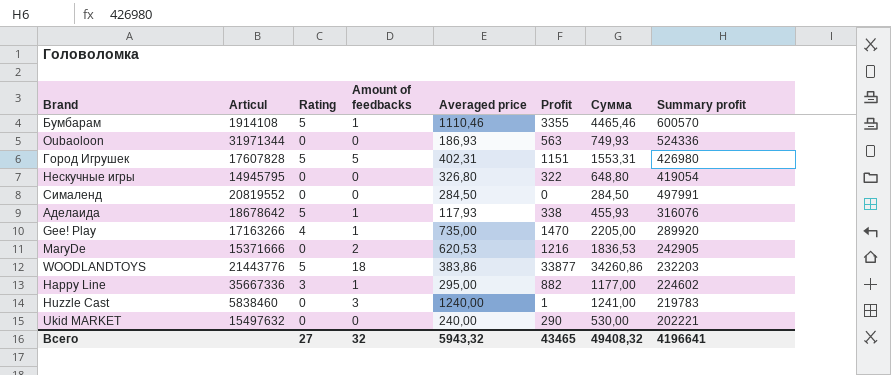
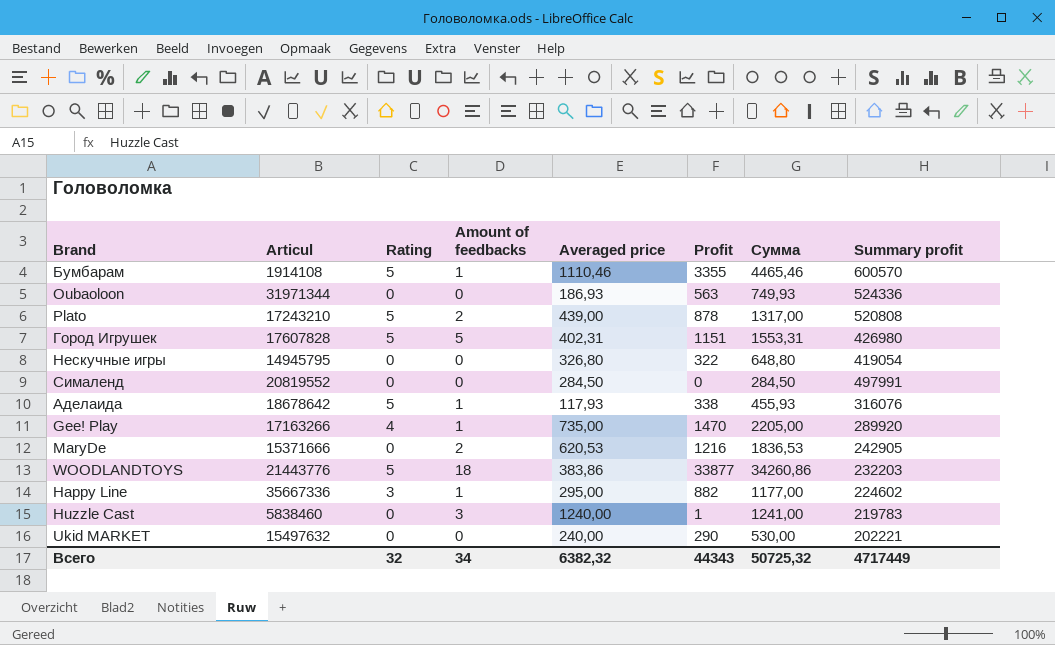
row Plato: none -> 17243210 | 5 | 2 | 439,00 | 878 | 1317,00 | 520808
Всего | Rating: 27 -> 32
Всего | Amount of feedbacks: 32 -> 34
Всего | Averaged price: 5943,32 -> 6382,32
Всего | Profit: 43465 -> 44343
Всего | Сумма: 49408,32 -> 50725,32
Всего | Summary profit: 4196641 -> 4717449

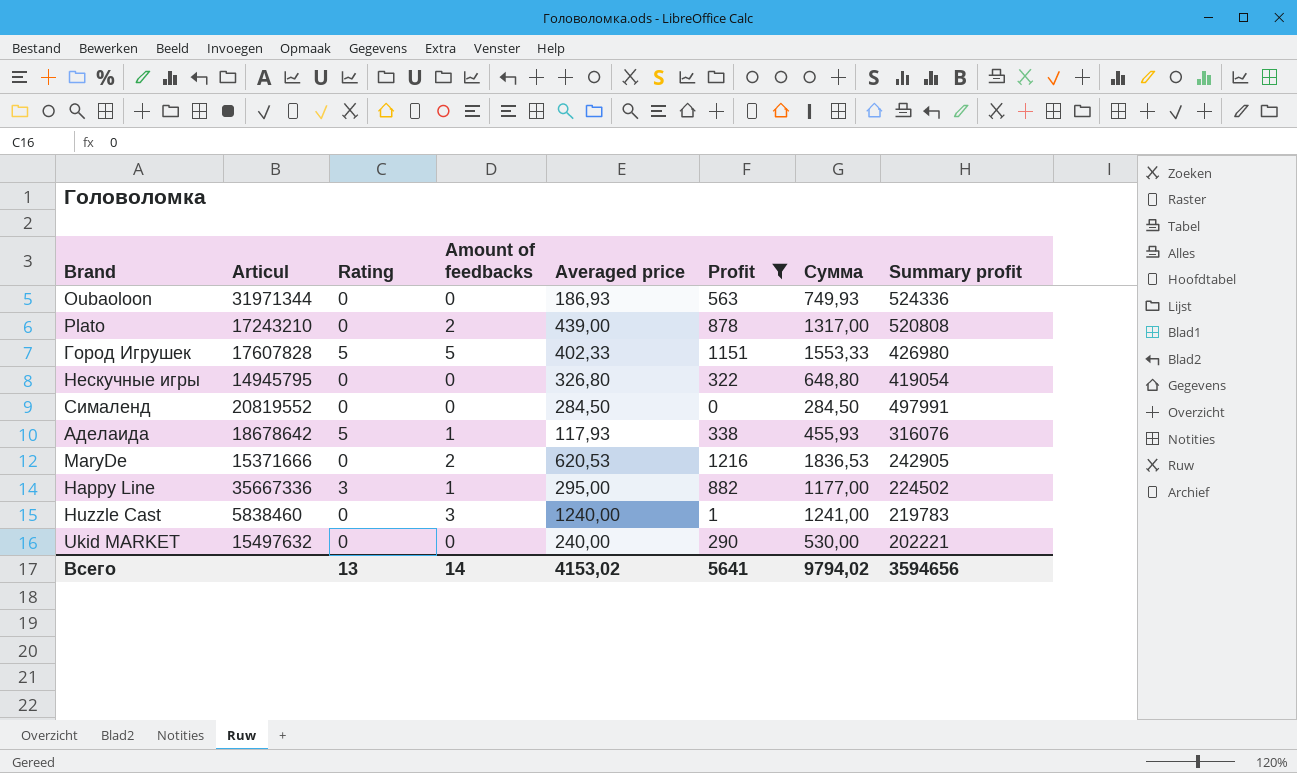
filter: none -> Profit <= 1216
Plato | Rating: 5 -> 0
Город Игрушек | Averaged price: 402,31 -> 402,33
Город Игрушек | Сумма: 1553,31 -> 1553,33
Happy Line | Summary profit: 224602 -> 224502
Всего | Rating: 32 -> 13
Всего | Amount of feedbacks: 34 -> 14
Всего | Averaged price: 6382,32 -> 4153,02
Всего | Profit: 44343 -> 5641
Всего | Сумма: 50725,32 -> 9794,02
Всего | Summary profit: 4717449 -> 3594656

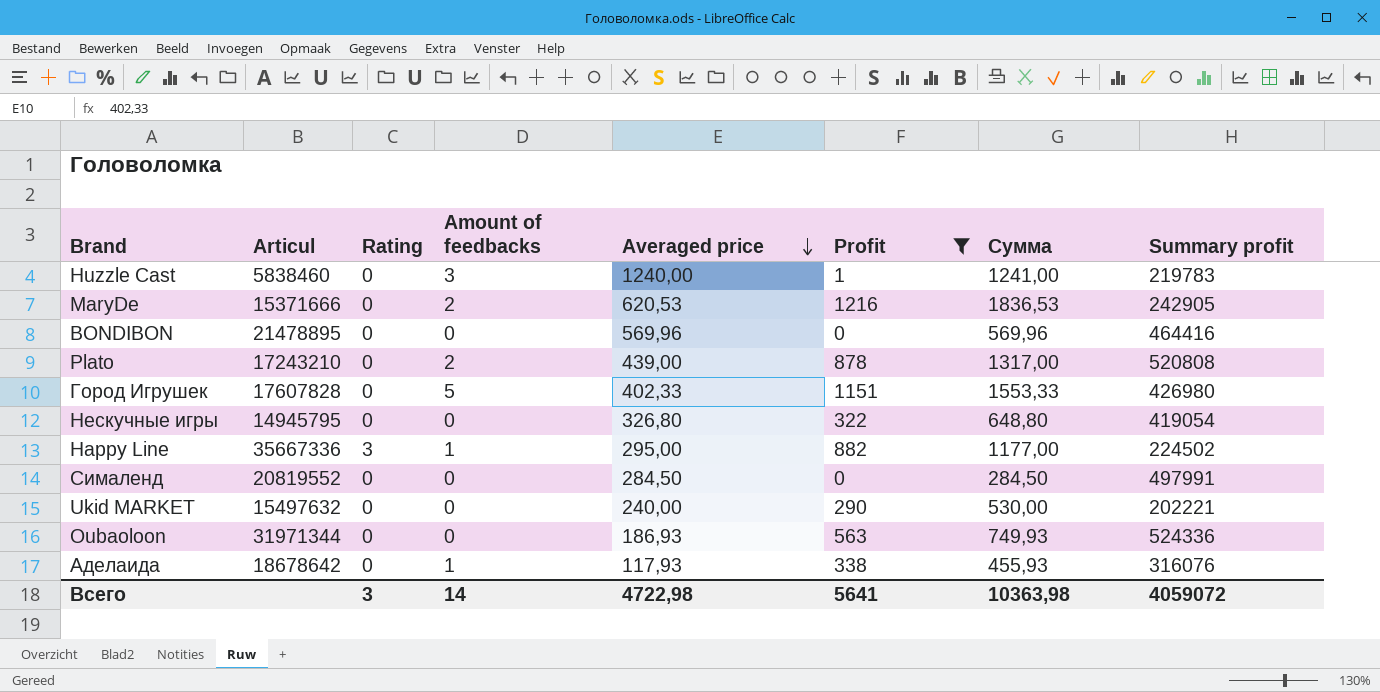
row order: none -> Averaged price descending
row BONDIBON: none -> 21478895 | 0 | 0 | 569,96 | 0 | 569,96 | 464416
Город Игрушек | Rating: 5 -> 0
Аделаида | Rating: 5 -> 0
Всего | Rating: 13 -> 3
Всего | Averaged price: 4153,02 -> 4722,98
Всего | Сумма: 9794,02 -> 10363,98
Всего | Summary profit: 3594656 -> 4059072

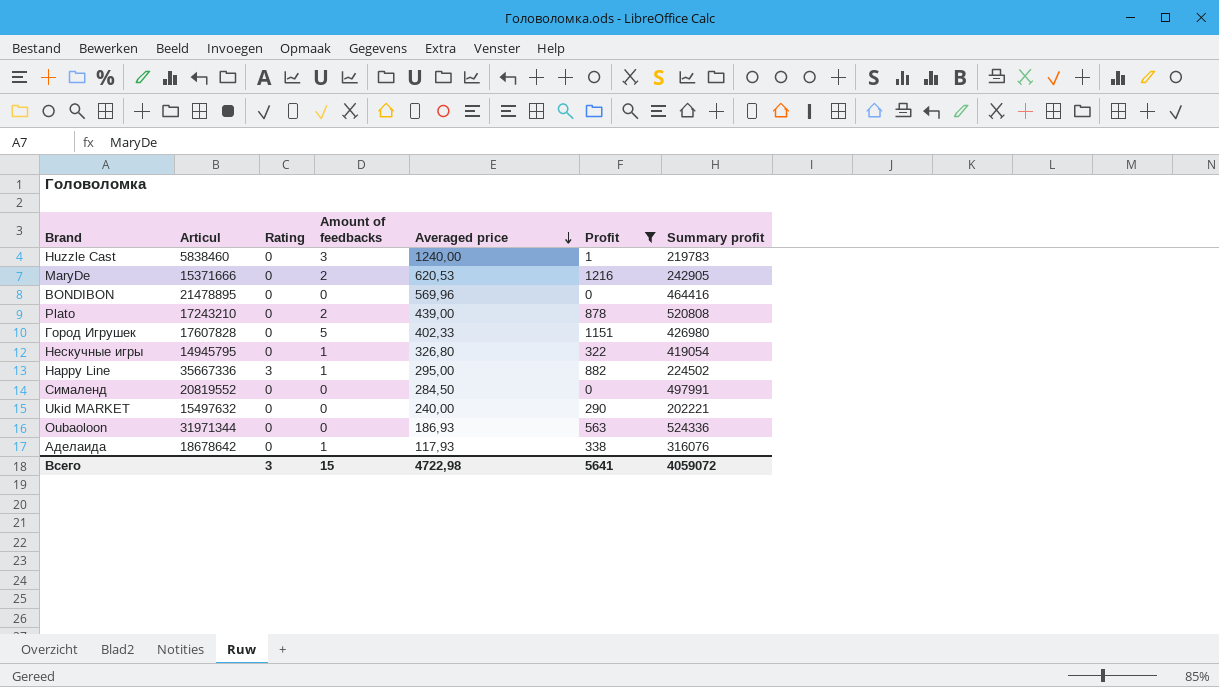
column Сумма | formula: [Averaged price] + [Profit] -> none
Нескучные игры | Amount of feedbacks: 0 -> 1
Всего | Amount of feedbacks: 14 -> 15

